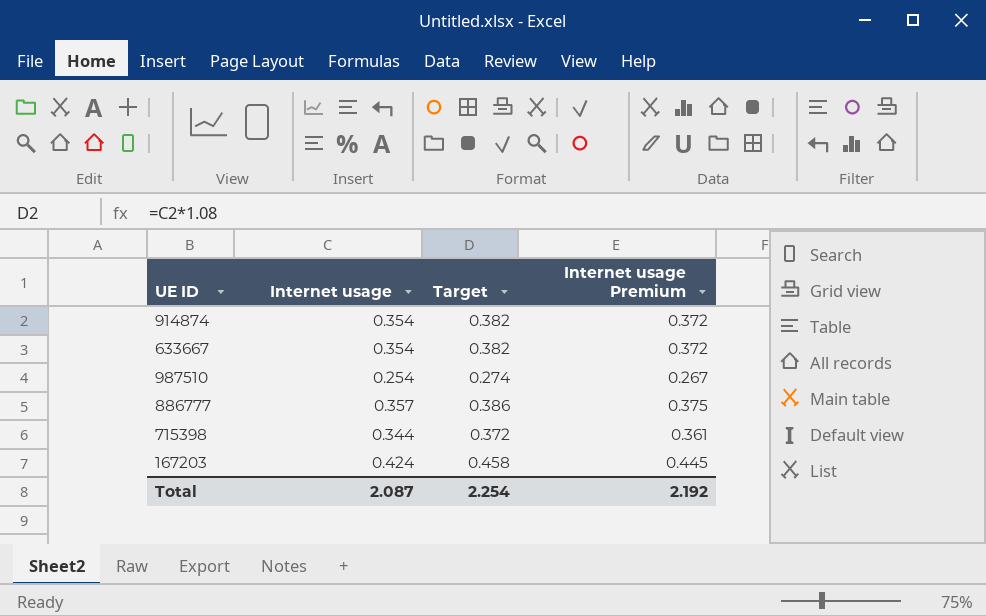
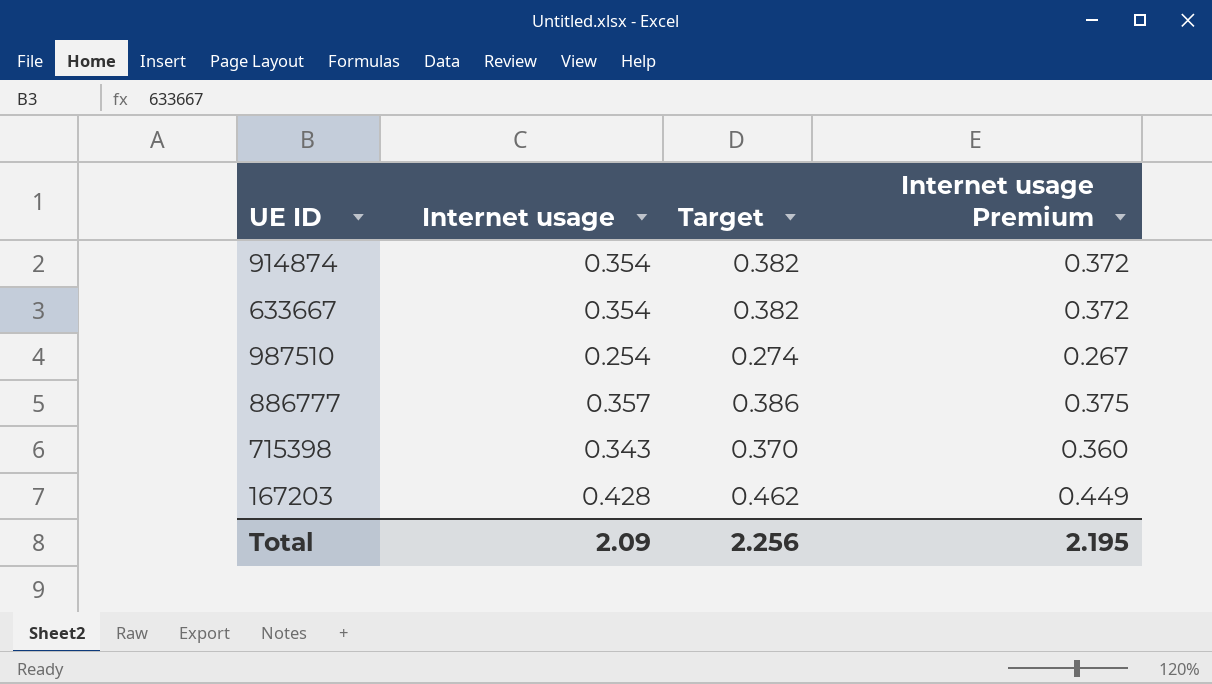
715398 | Internet usage: 0.344 -> 0.343
715398 | Target: 0.372 -> 0.370
715398 | Internet usage Premium: 0.361 -> 0.360
167203 | Internet usage: 0.424 -> 0.428
167203 | Target: 0.458 -> 0.462
167203 | Internet usage Premium: 0.445 -> 0.449
Total | Internet usage: 2.087 -> 2.09
Total | Target: 2.254 -> 2.256
Total | Internet usage Premium: 2.192 -> 2.195

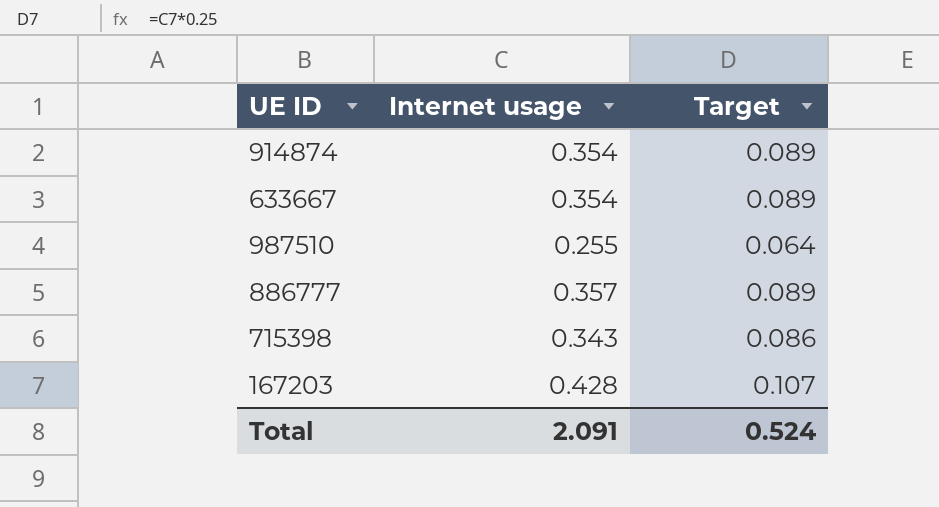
column Internet usage Premium | formula: [Internet usage] * 1.05 -> none
column Target | formula: [Internet usage] * 1.08 -> [Internet usage] * 0.25
987510 | Internet usage: 0.254 -> 0.255
Total | Internet usage: 2.09 -> 2.091
Total | Target: 2.256 -> 0.524

